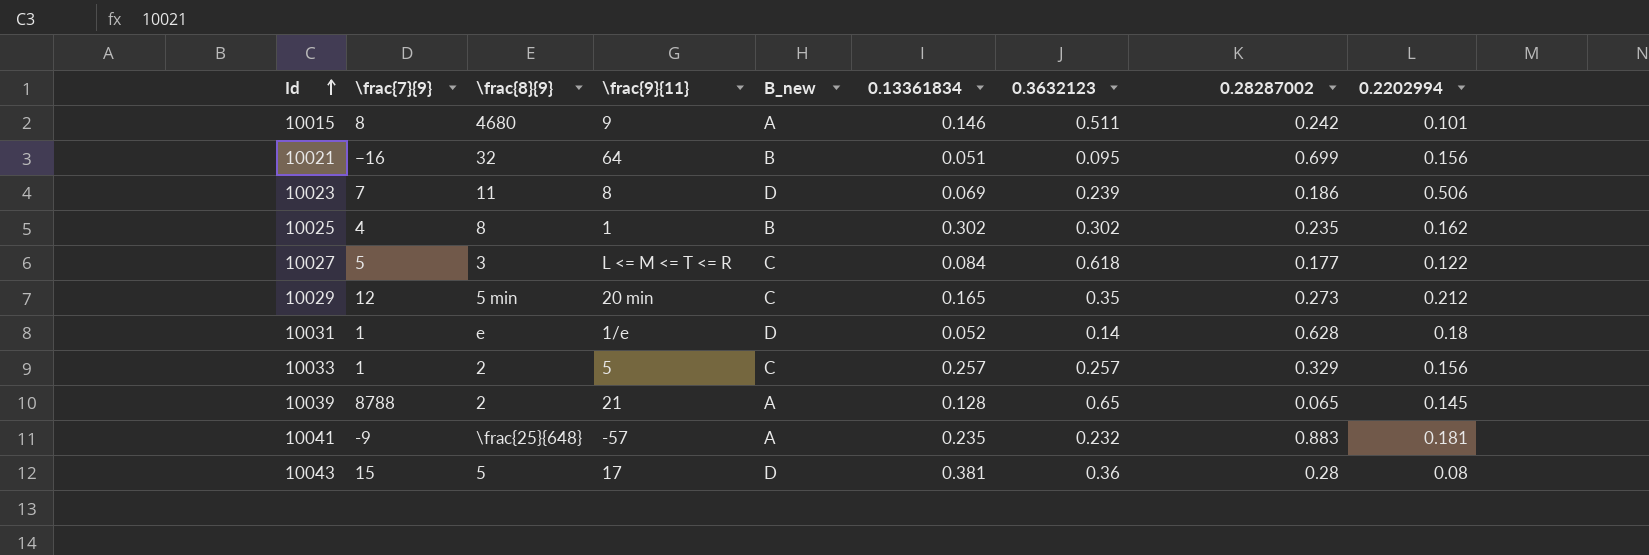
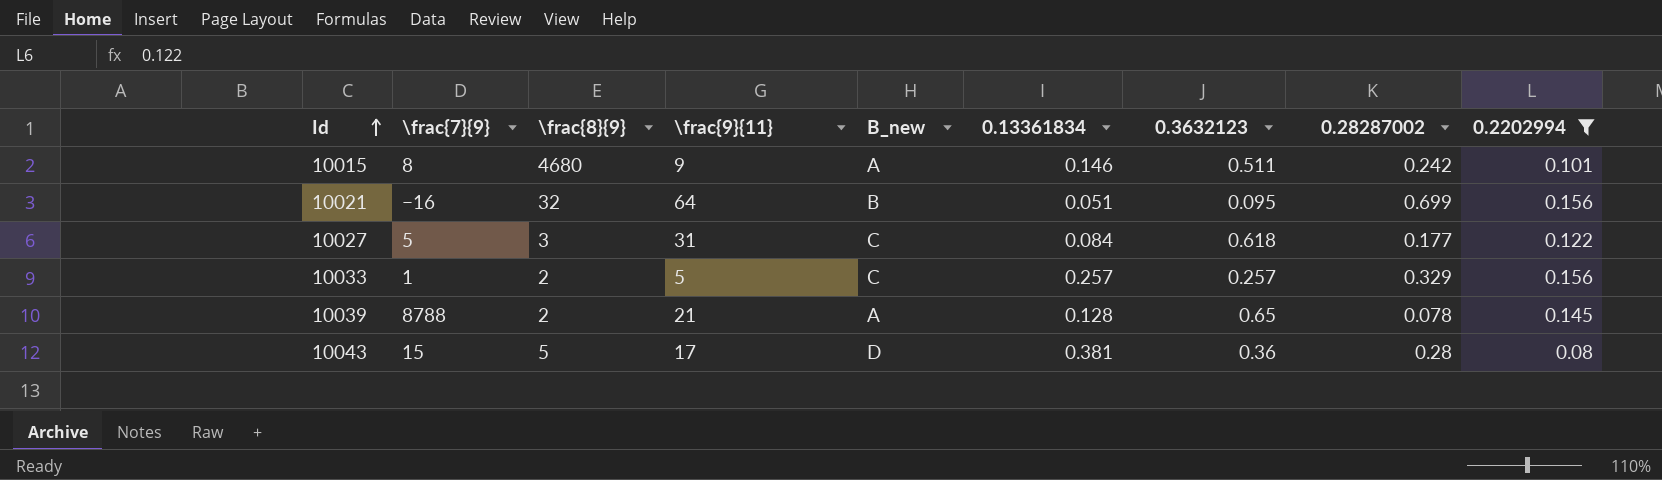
filter: none -> 0.2202994 <= 0.156
10027 | \frac{9}{11}: L <= M <= T <= R -> 31
10039 | 0.28287002: 0.065 -> 0.078

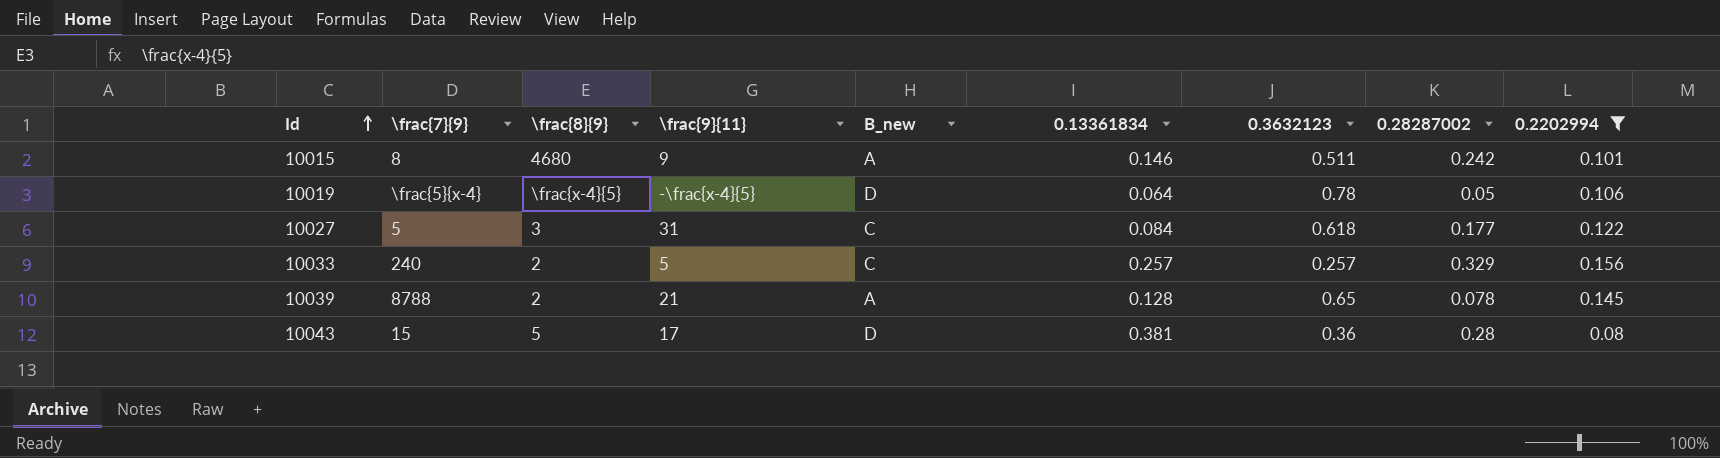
row 10021: −16 | 32 | 64 | B | 0.051 | 0.095 | 0.699 | 0.156 -> none
row 10019: none -> \frac{5}{x-4} | \frac{x-4}{5} | -\frac{x-4}{5} | D | 0.064 | 0.78 | 0.05 | 0.106
10033 | \frac{7}{9}: 1 -> 240

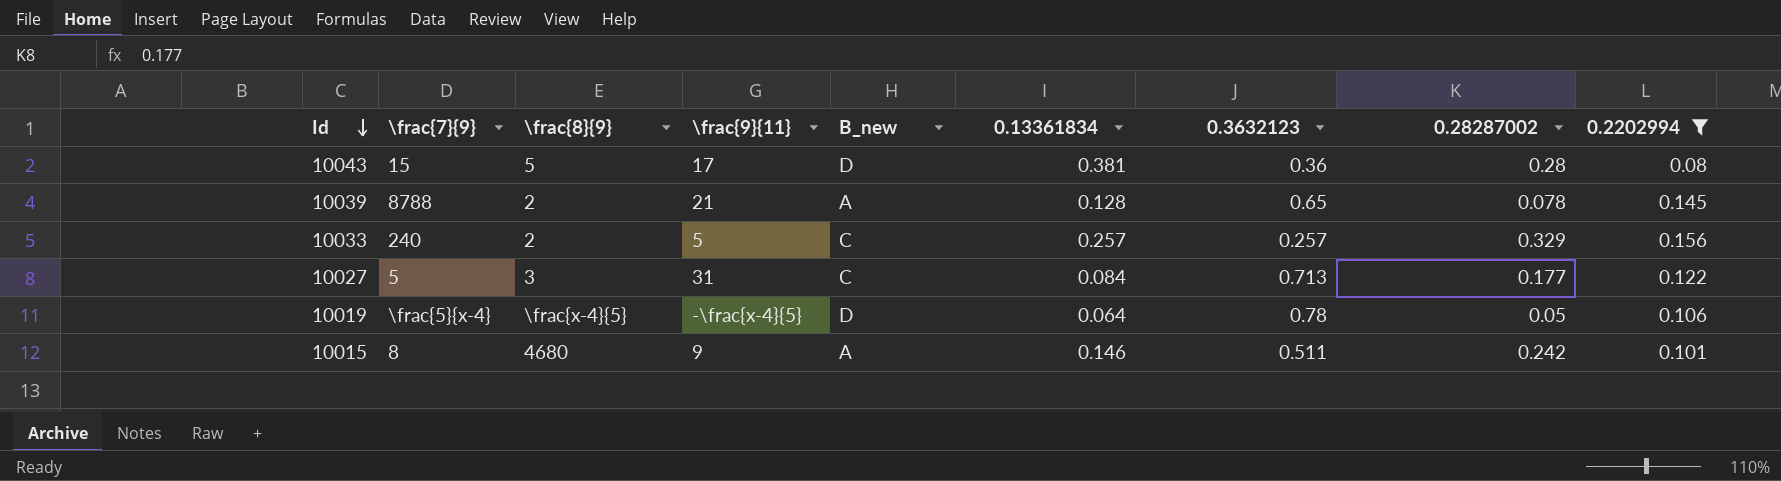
row order: Id ascending -> Id descending
10027 | 0.3632123: 0.618 -> 0.713

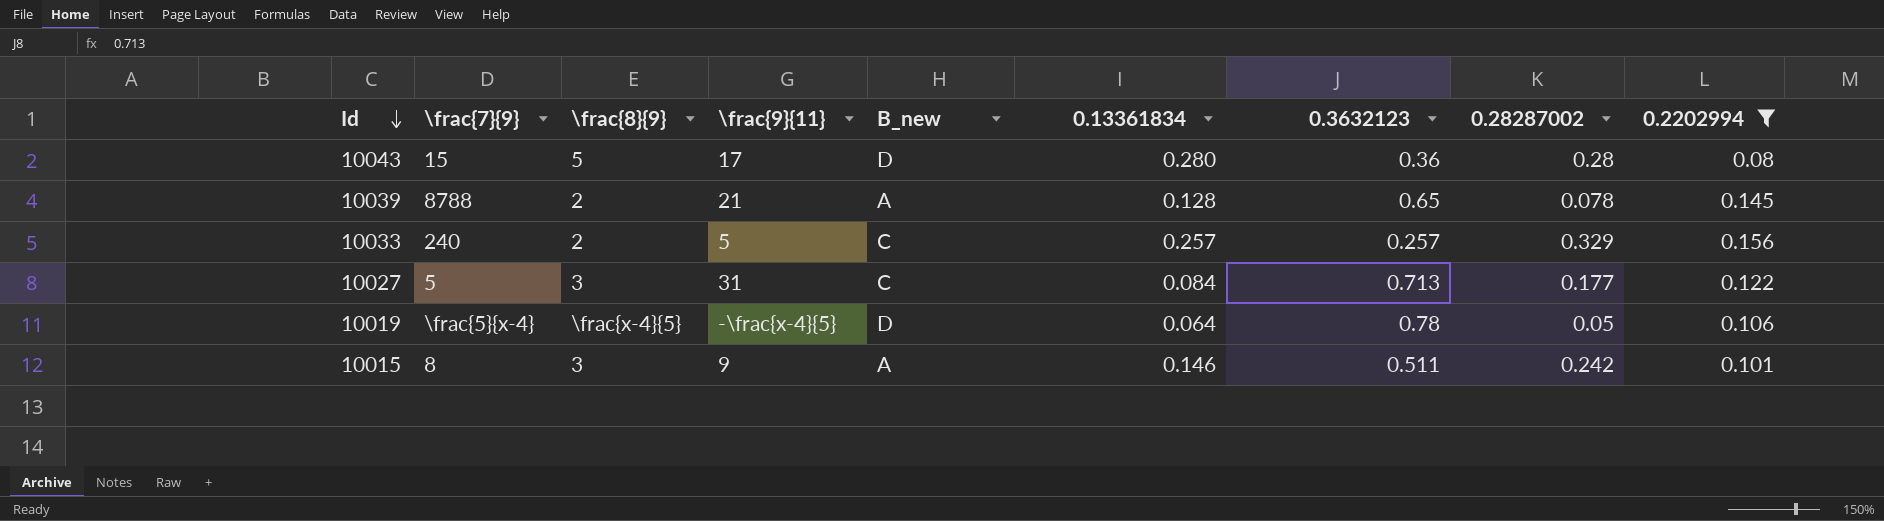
10043 | 0.13361834: 0.381 -> 0.280
10015 | \frac{8}{9}: 4680 -> 3

